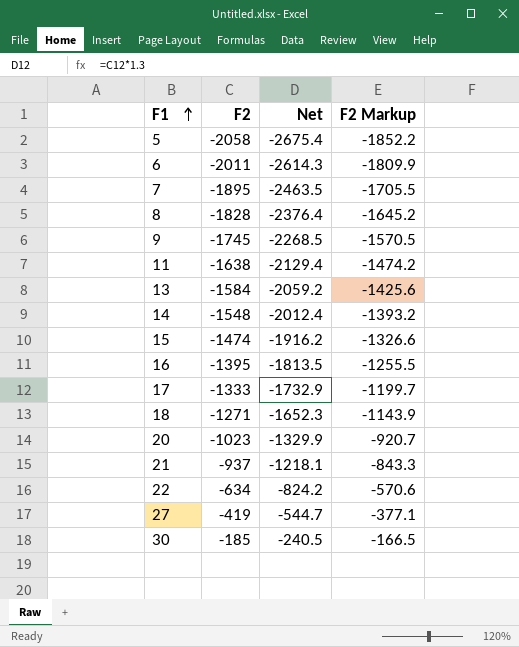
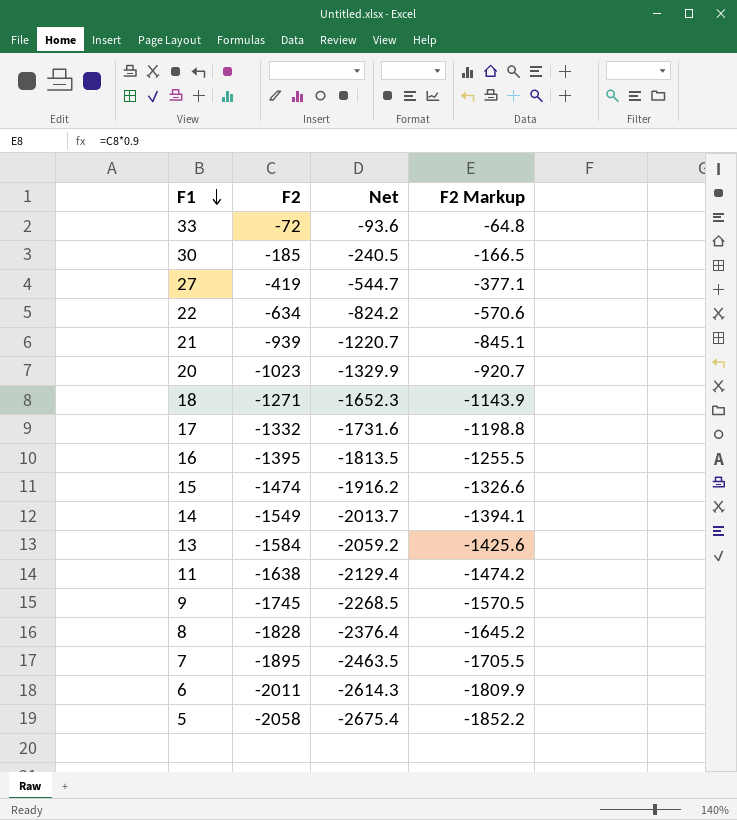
row order: F1 ascending -> F1 descending
row 33: none -> -72 | -93.6 | -64.8
21 | F2: -937 -> -939
21 | Net: -1218.1 -> -1220.7
21 | F2 Markup: -843.3 -> -845.1
17 | F2: -1333 -> -1332
17 | Net: -1732.9 -> -1731.6
17 | F2 Markup: -1199.7 -> -1198.8
14 | F2: -1548 -> -1549
14 | Net: -2012.4 -> -2013.7
14 | F2 Markup: -1393.2 -> -1394.1

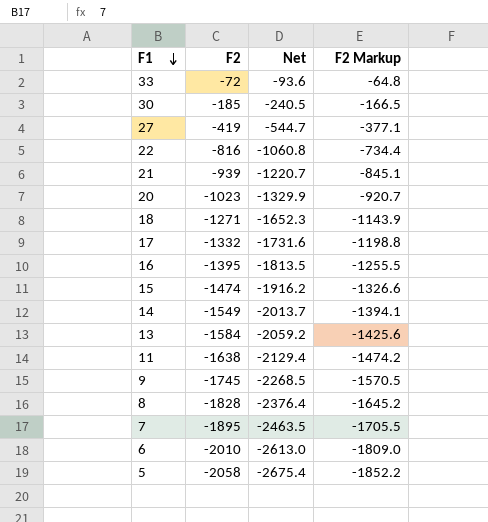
22 | F2: -634 -> -816
22 | Net: -824.2 -> -1060.8
22 | F2 Markup: -570.6 -> -734.4
6 | F2: -2011 -> -2010
6 | Net: -2614.3 -> -2613.0
6 | F2 Markup: -1809.9 -> -1809.0

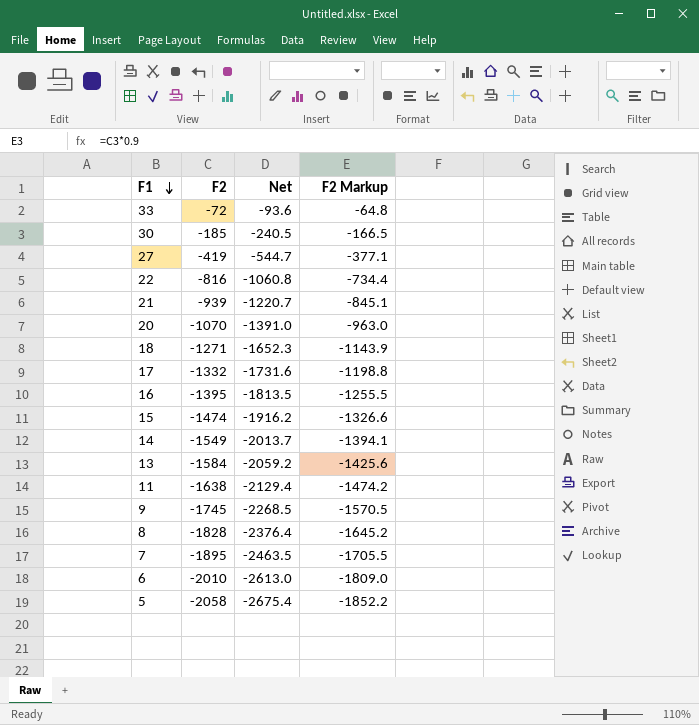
20 | F2: -1023 -> -1070
20 | Net: -1329.9 -> -1391.0
20 | F2 Markup: -920.7 -> -963.0

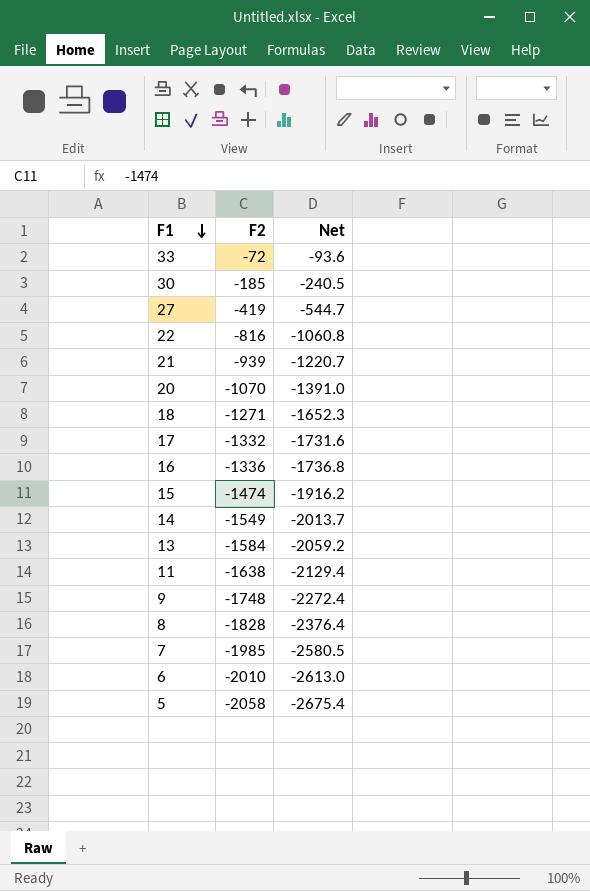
column F2 Markup | formula: [F2] * 0.9 -> none
16 | F2: -1395 -> -1336
16 | Net: -1813.5 -> -1736.8
9 | F2: -1745 -> -1748
9 | Net: -2268.5 -> -2272.4
7 | F2: -1895 -> -1985
7 | Net: -2463.5 -> -2580.5

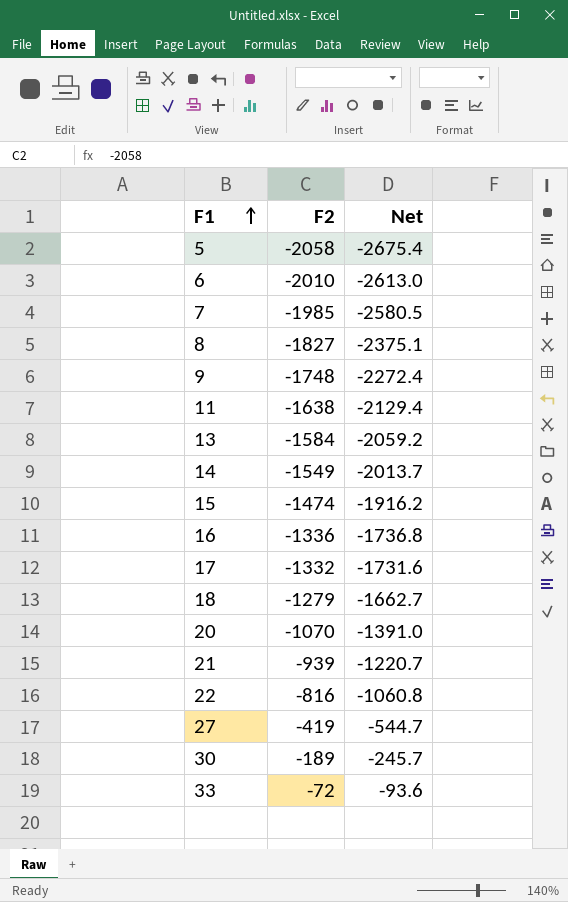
row order: F1 descending -> F1 ascending
8 | F2: -1828 -> -1827
8 | Net: -2376.4 -> -2375.1
18 | F2: -1271 -> -1279
18 | Net: -1652.3 -> -1662.7
30 | F2: -185 -> -189
30 | Net: -240.5 -> -245.7

